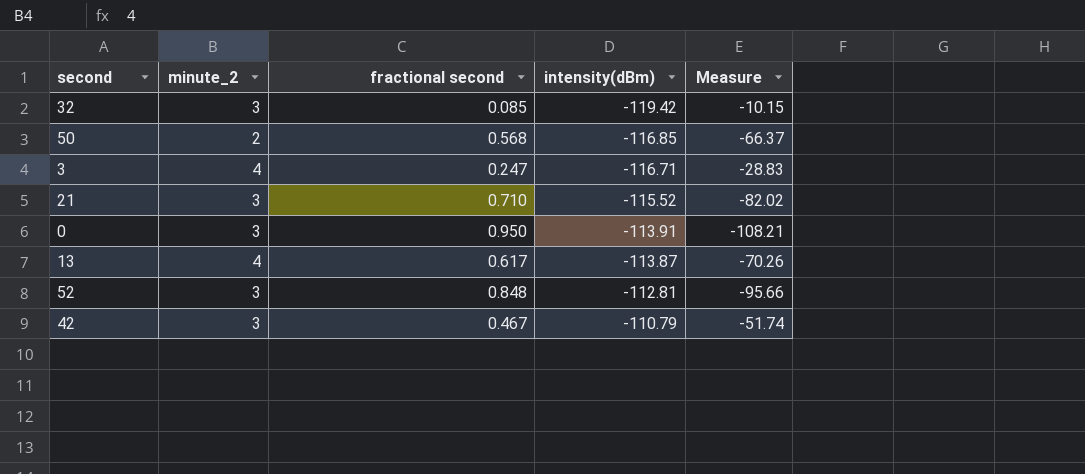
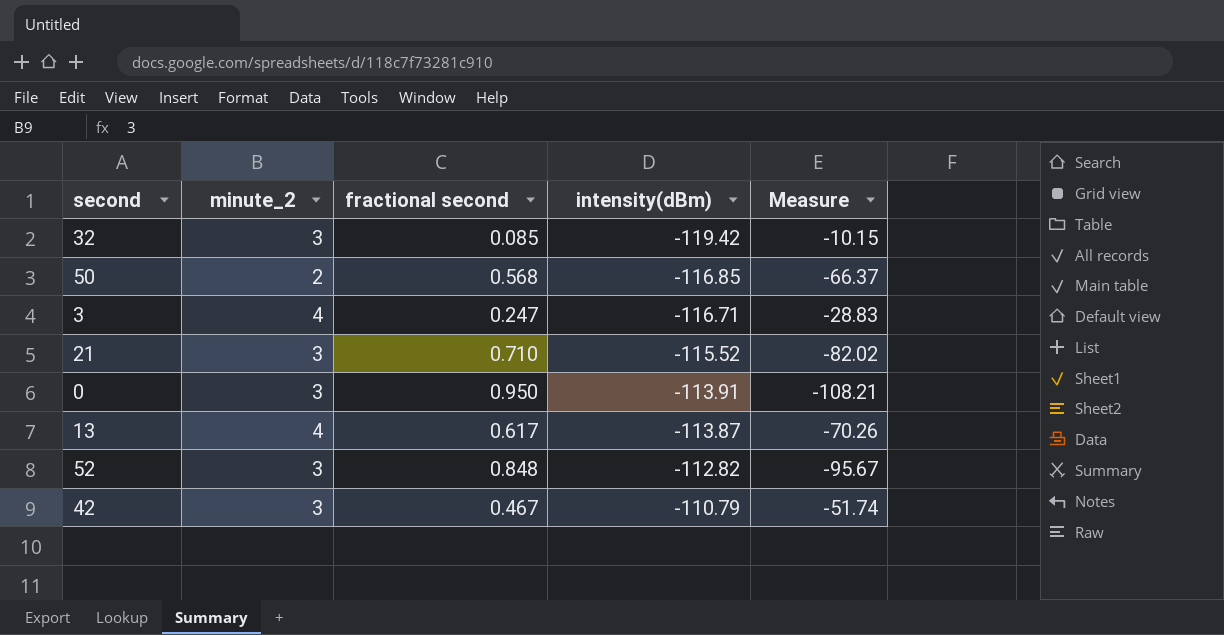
52 | intensity(dBm): -112.81 -> -112.82
52 | Measure: -95.66 -> -95.67

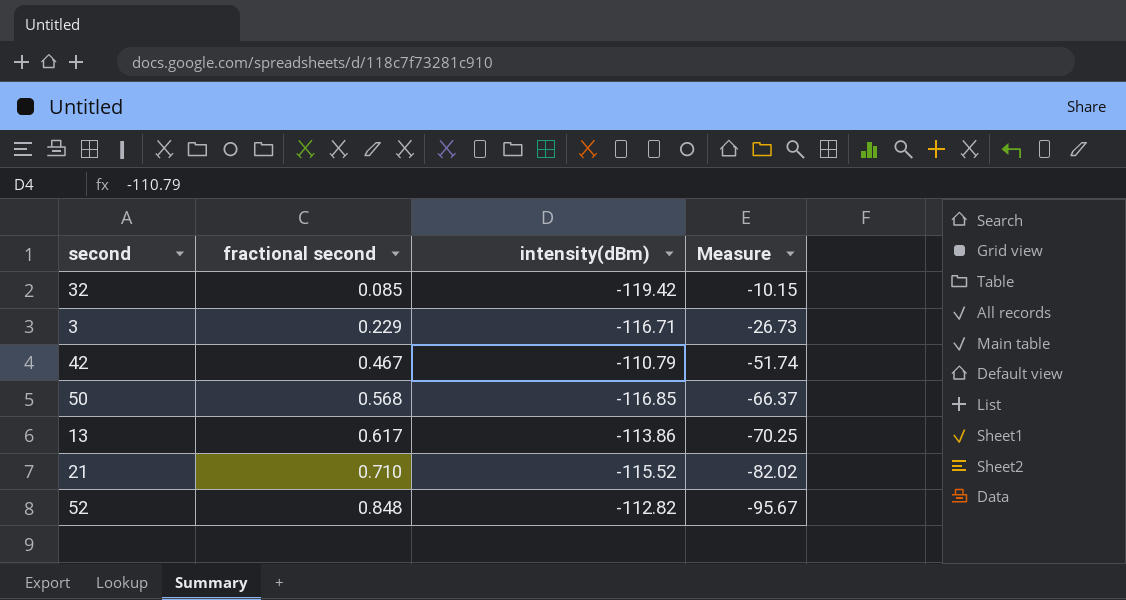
row order: intensity(dBm) ascending -> fractional second ascending
column minute_2 | position: 2 -> none
row 0: 3 | 0.950 | -113.91 | -108.21 -> none
3 | fractional second: 0.247 -> 0.229
3 | Measure: -28.83 -> -26.73
13 | intensity(dBm): -113.87 -> -113.86
13 | Measure: -70.26 -> -70.25

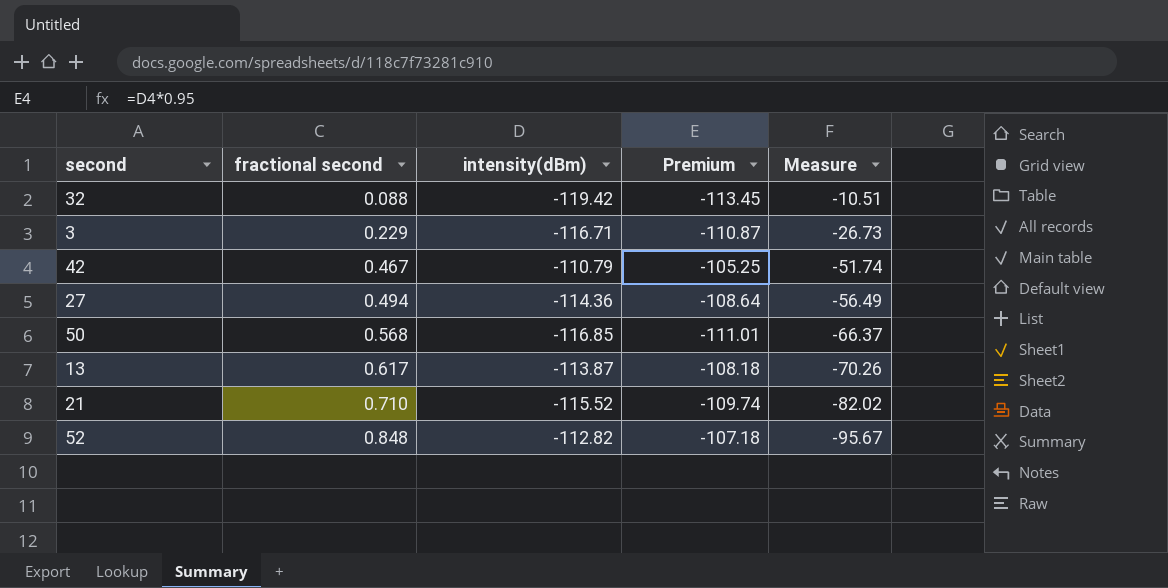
column Premium | formula: none -> [intensity(dBm)] * 0.95
32 | fractional second: 0.085 -> 0.088
32 | Measure: -10.15 -> -10.51
row 27: none -> 0.494 | -114.36 | -108.64 | -56.49
13 | intensity(dBm): -113.86 -> -113.87
13 | Measure: -70.25 -> -70.26

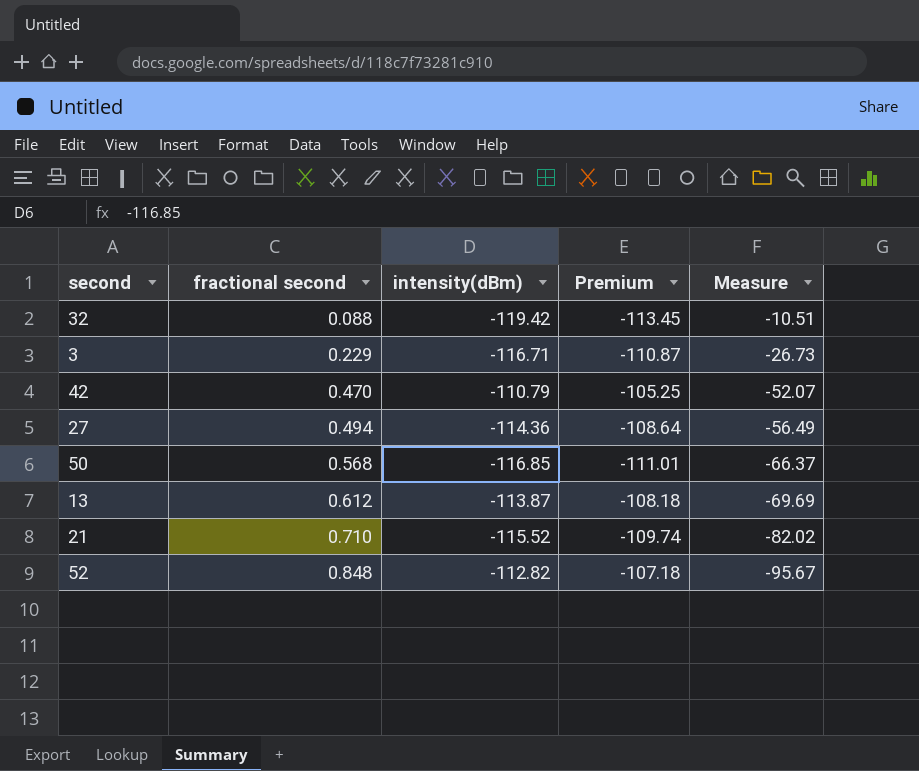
42 | fractional second: 0.467 -> 0.470
42 | Measure: -51.74 -> -52.07
13 | fractional second: 0.617 -> 0.612
13 | Measure: -70.26 -> -69.69

